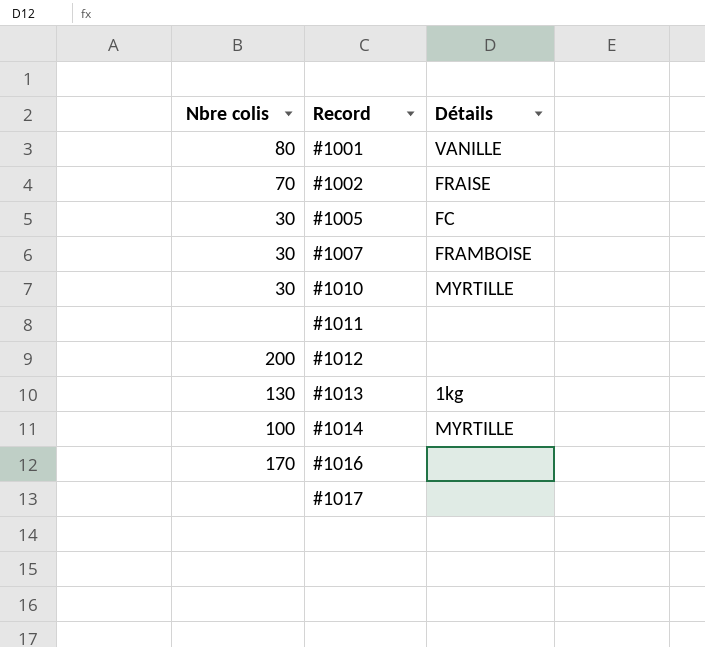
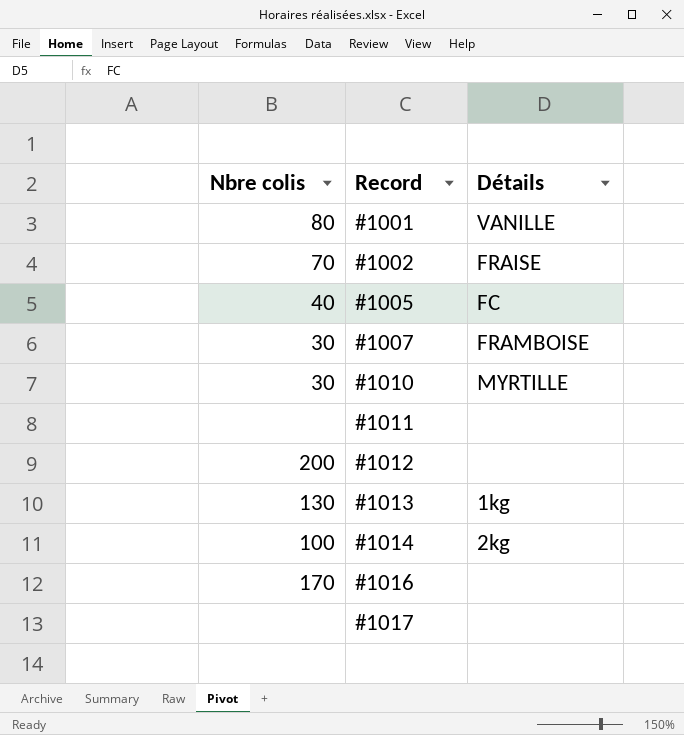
#1005 | Nbre colis: 30 -> 40
#1014 | Détails: MYRTILLE -> 2kg

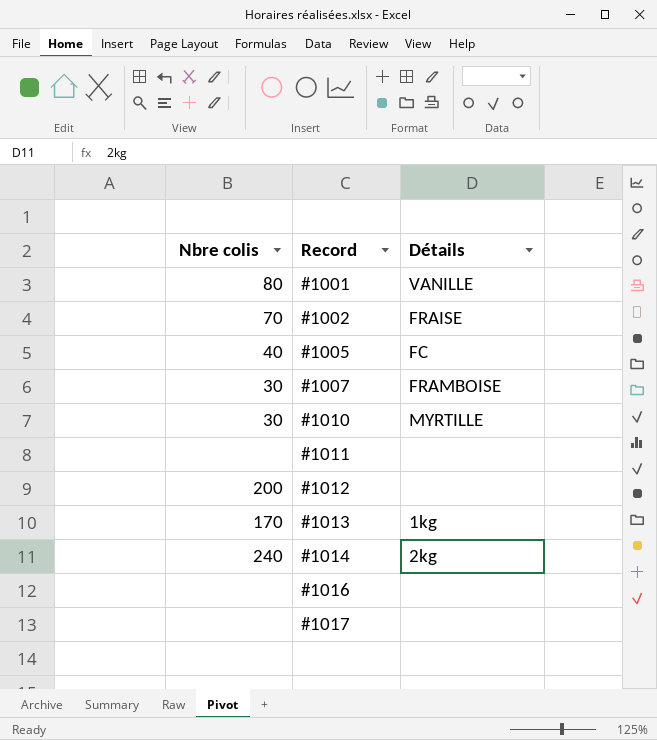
#1013 | Nbre colis: 130 -> 170
#1014 | Nbre colis: 100 -> 240
#1016 | Nbre colis: 170 -> none

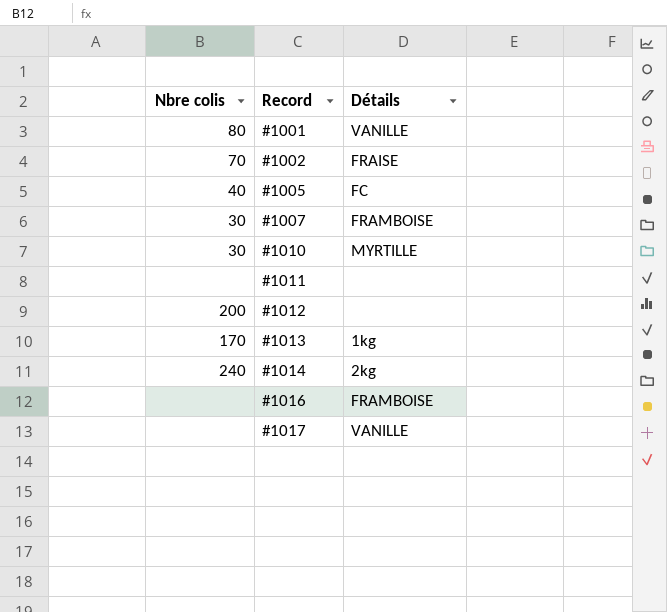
#1016 | Détails: none -> FRAMBOISE
#1017 | Détails: none -> VANILLE

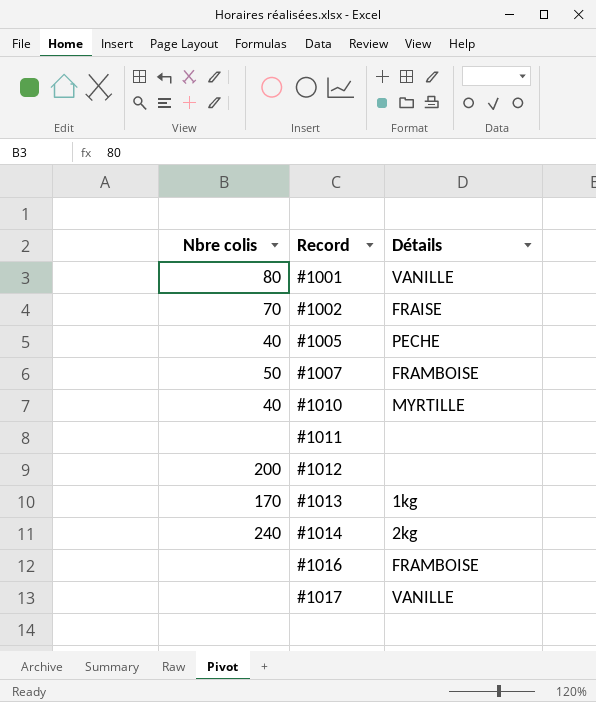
#1005 | Détails: FC -> PECHE
#1007 | Nbre colis: 30 -> 50
#1010 | Nbre colis: 30 -> 40

